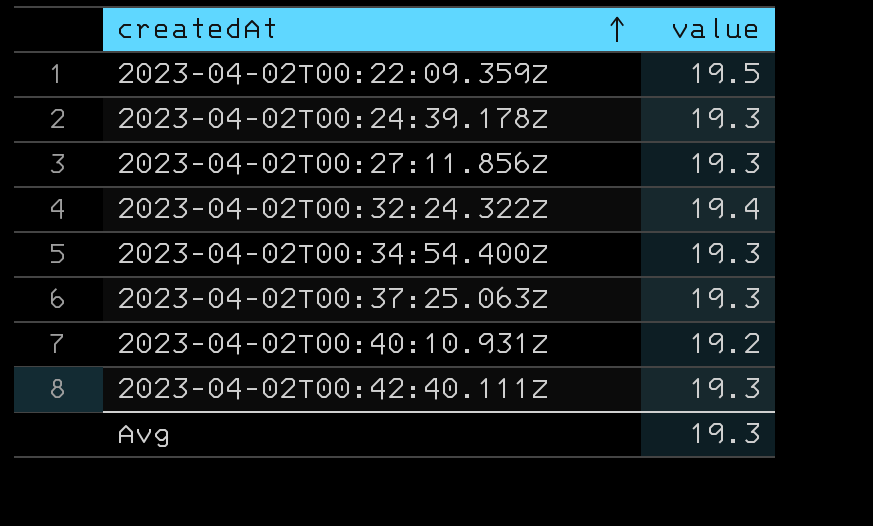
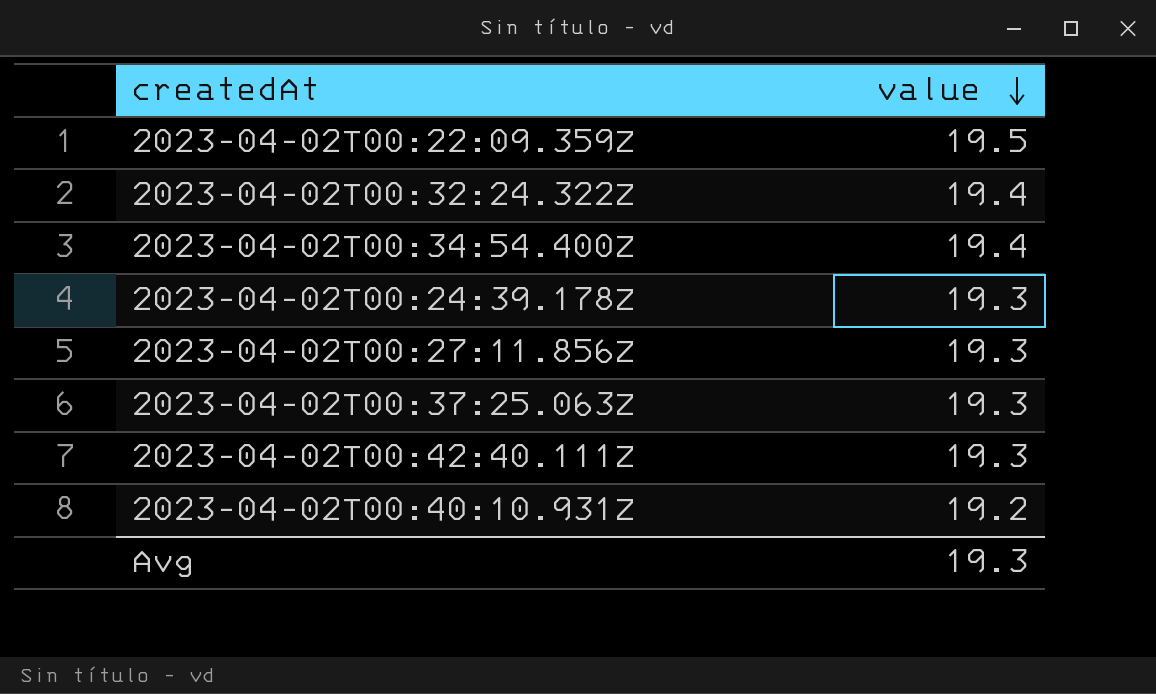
row order: createdAt ascending -> value descending
2023-04-02T00:34:54.400Z | value: 19.3 -> 19.4

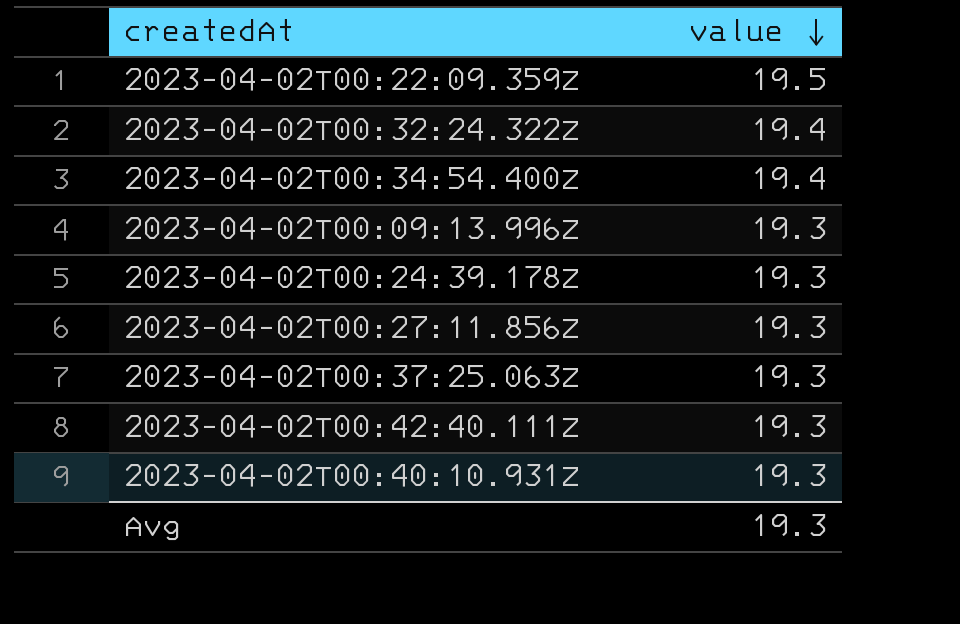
row 2023-04-02T00:09:13.996Z: none -> 19.3
2023-04-02T00:40:10.931Z | value: 19.2 -> 19.3

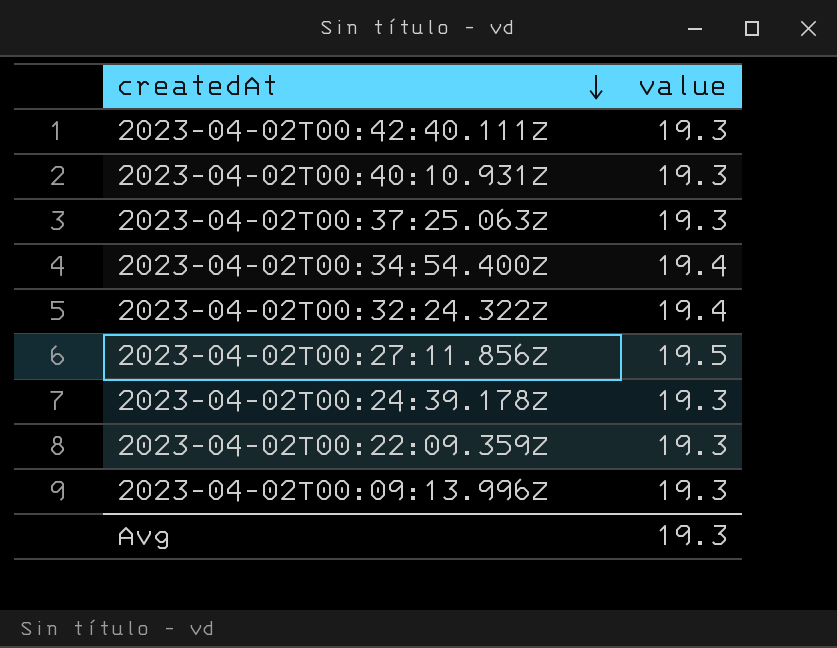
row order: value descending -> createdAt descending
2023-04-02T00:27:11.856Z | value: 19.3 -> 19.5
2023-04-02T00:22:09.359Z | value: 19.5 -> 19.3

